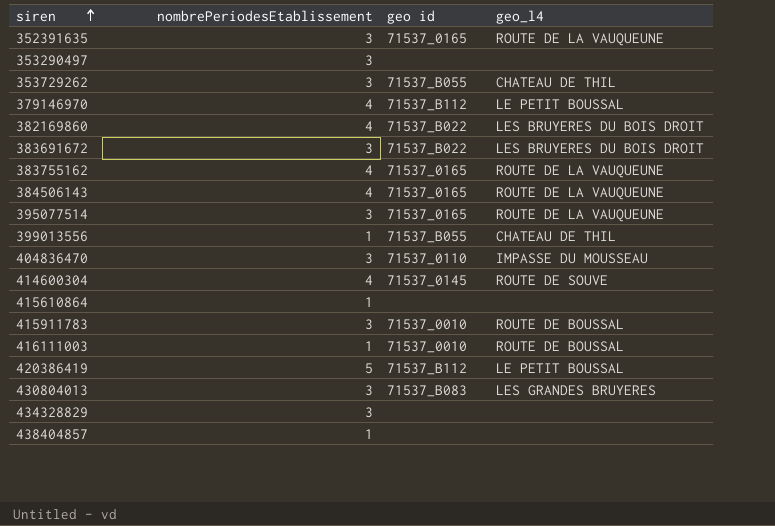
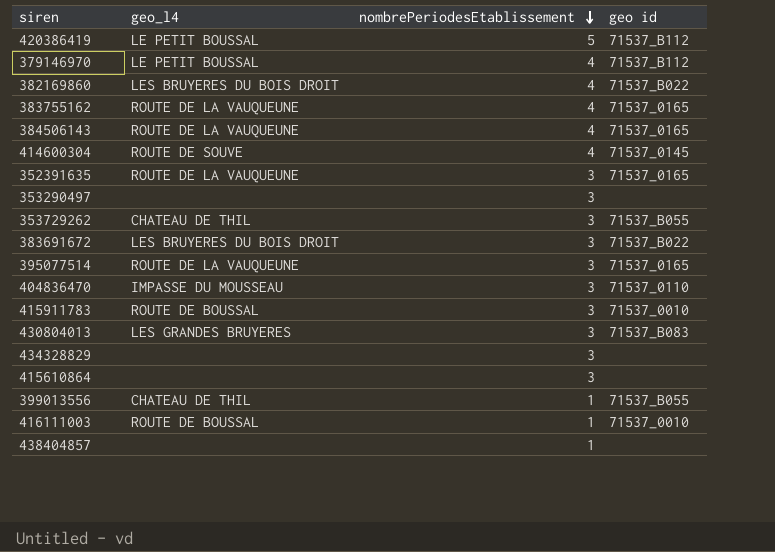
row order: siren ascending -> nombrePeriodesEtablissement descending
column geo_l4 | position: 4 -> 2
415610864 | nombrePeriodesEtablissement: 1 -> 3

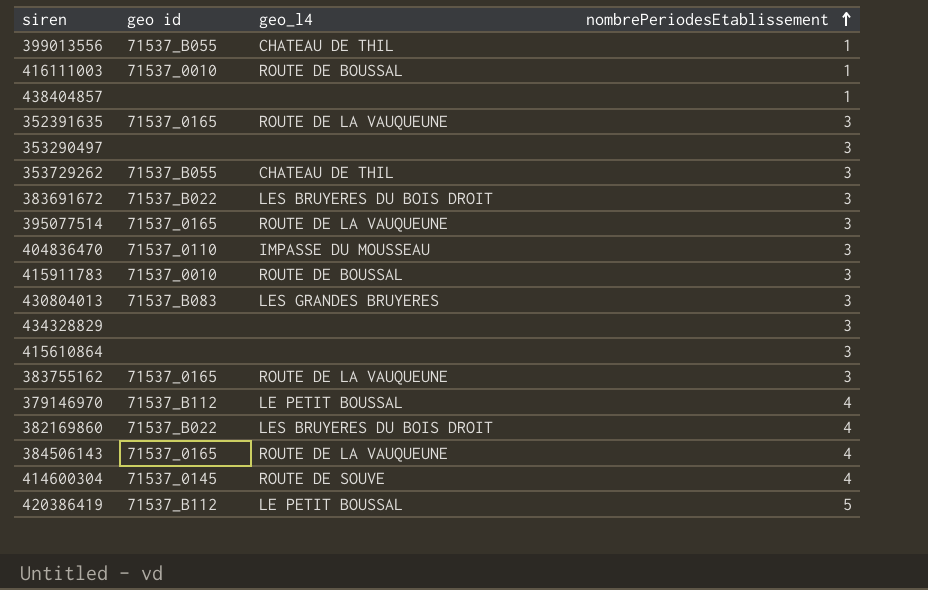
row order: nombrePeriodesEtablissement descending -> nombrePeriodesEtablissement ascending
column geo id | position: 4 -> 2
383755162 | nombrePeriodesEtablissement: 4 -> 3

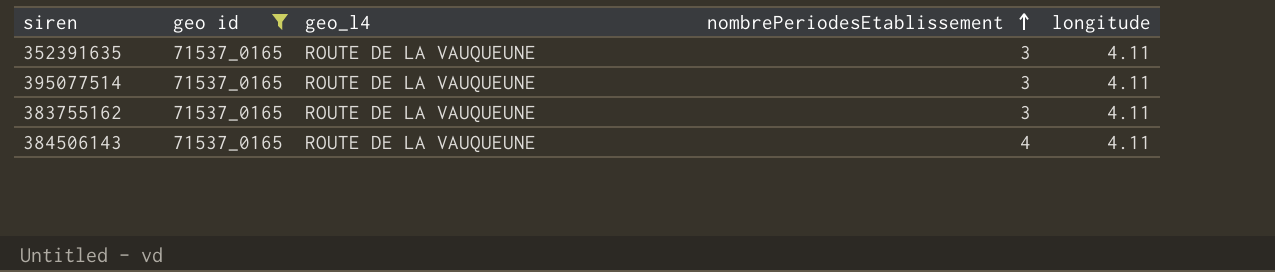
filter: none -> geo id = 71537_0165
column longitude | position: none -> 5

